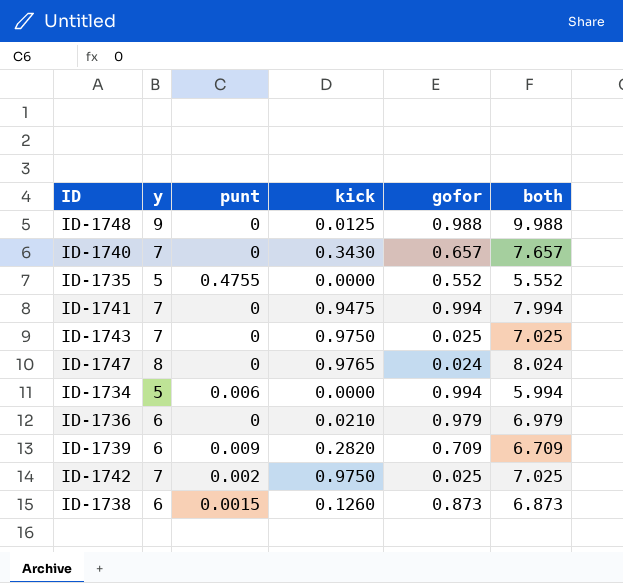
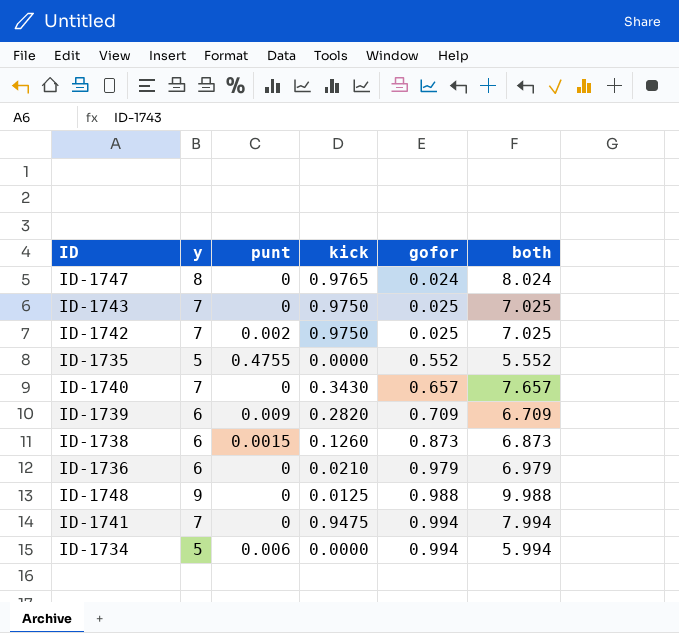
row order: none -> gofor ascending

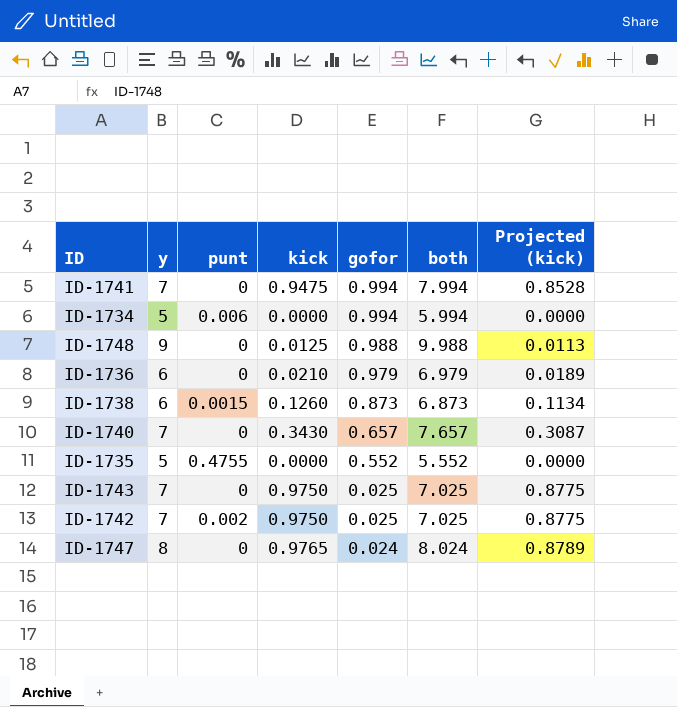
row order: gofor ascending -> gofor descending
column Projected (kick) | formula: none -> [kick] * 0.9
row ID-1739: 6 | 0.009 | 0.2820 | 0.709 | 6.709 -> none

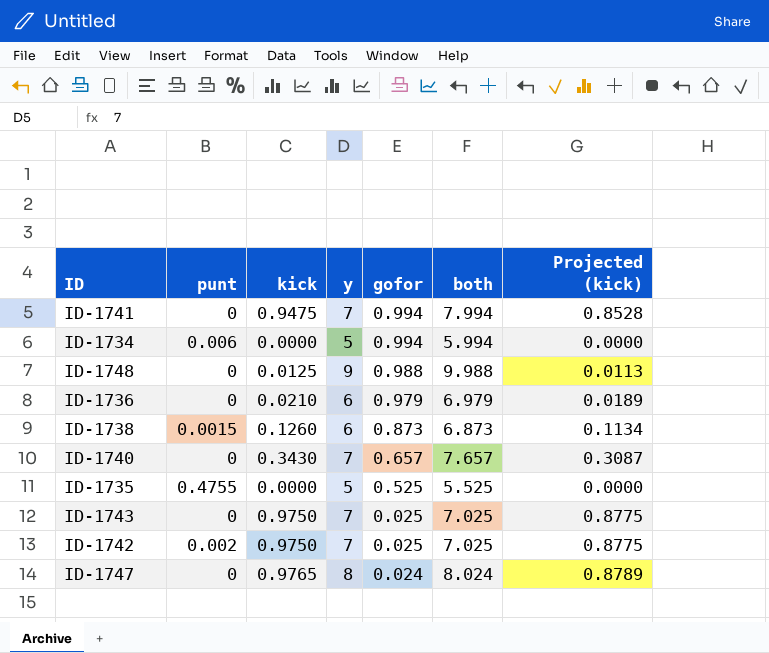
column y | position: 2 -> 4
ID-1735 | gofor: 0.552 -> 0.525
ID-1735 | both: 5.552 -> 5.525

